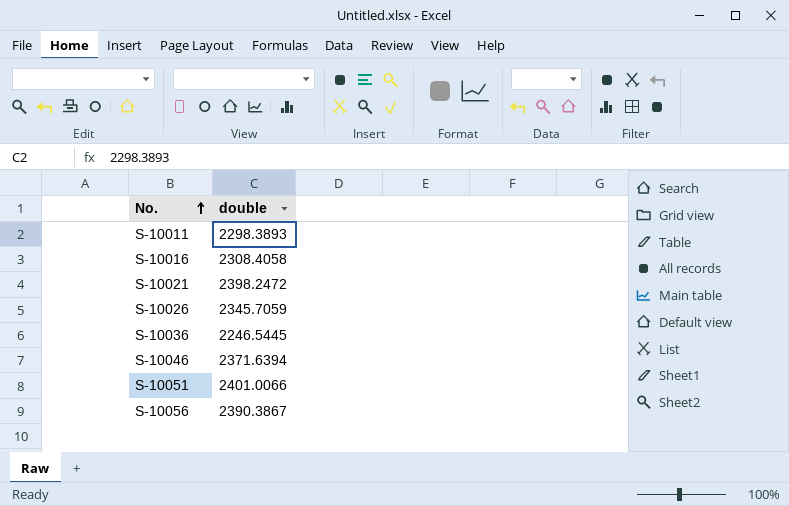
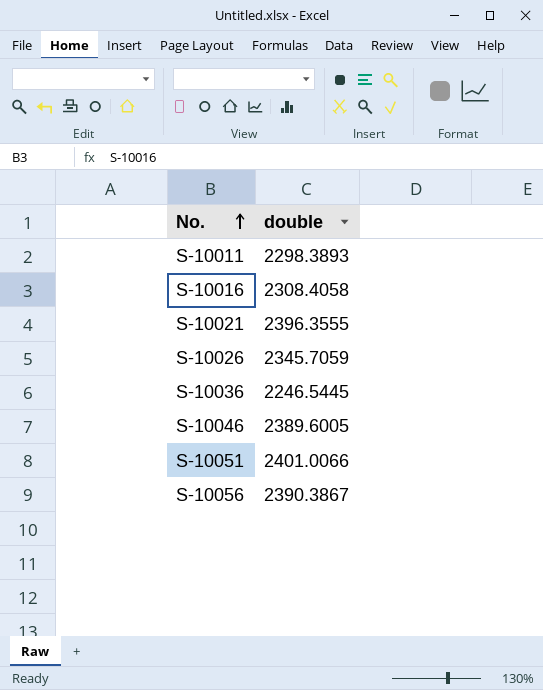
S-10021 | double: 2398.2472 -> 2396.3555
S-10046 | double: 2371.6394 -> 2389.6005

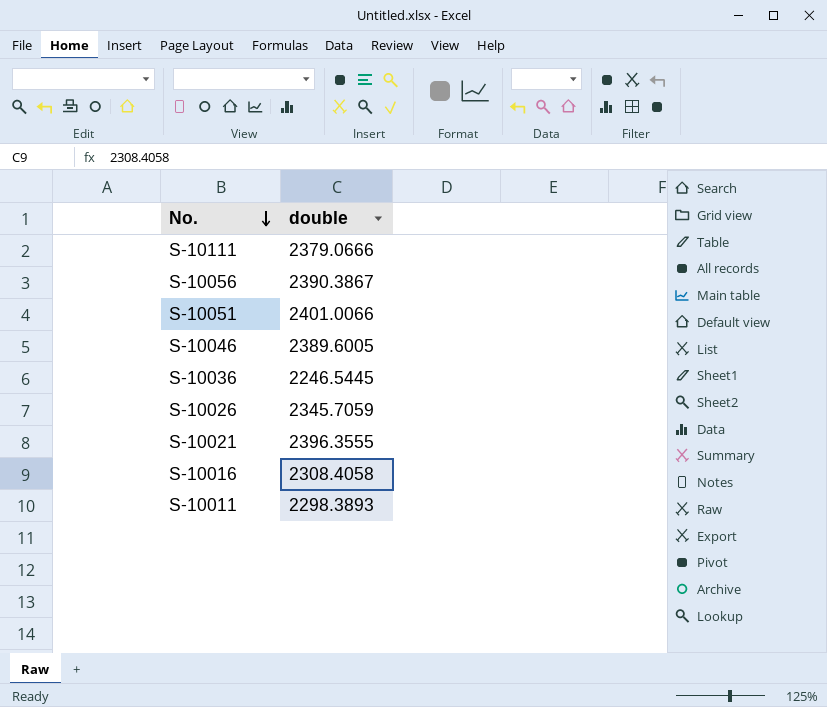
row order: No. ascending -> No. descending
row S-10111: none -> 2379.0666

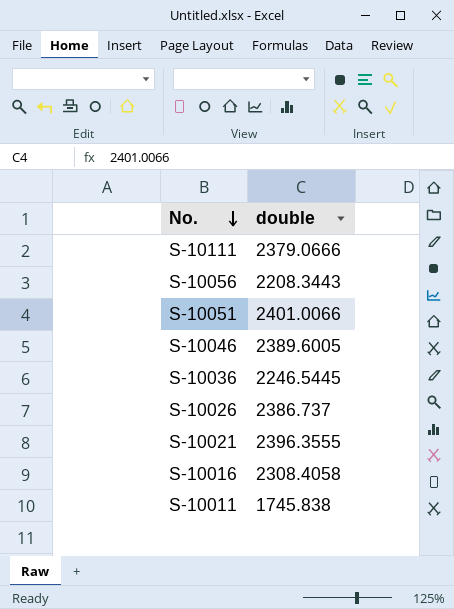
S-10056 | double: 2390.3867 -> 2208.3443
S-10026 | double: 2345.7059 -> 2386.737
S-10011 | double: 2298.3893 -> 1745.838

